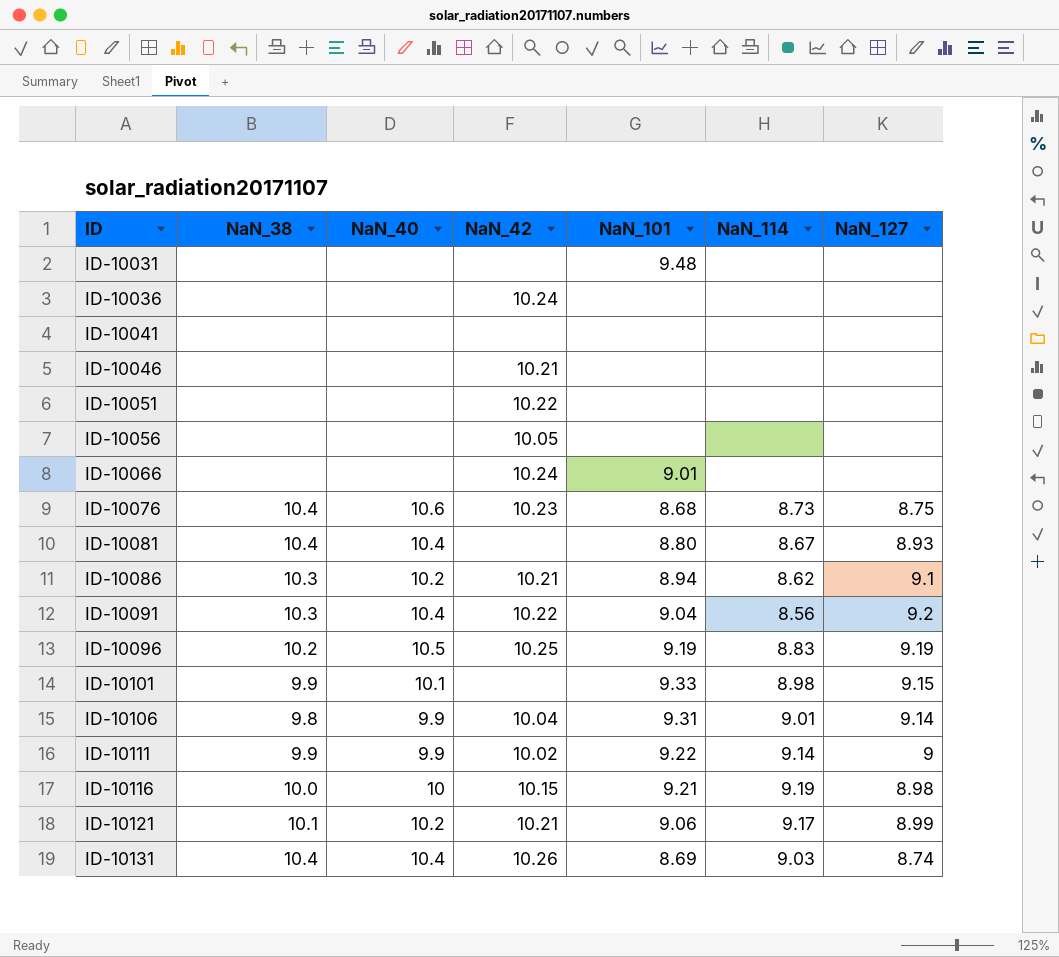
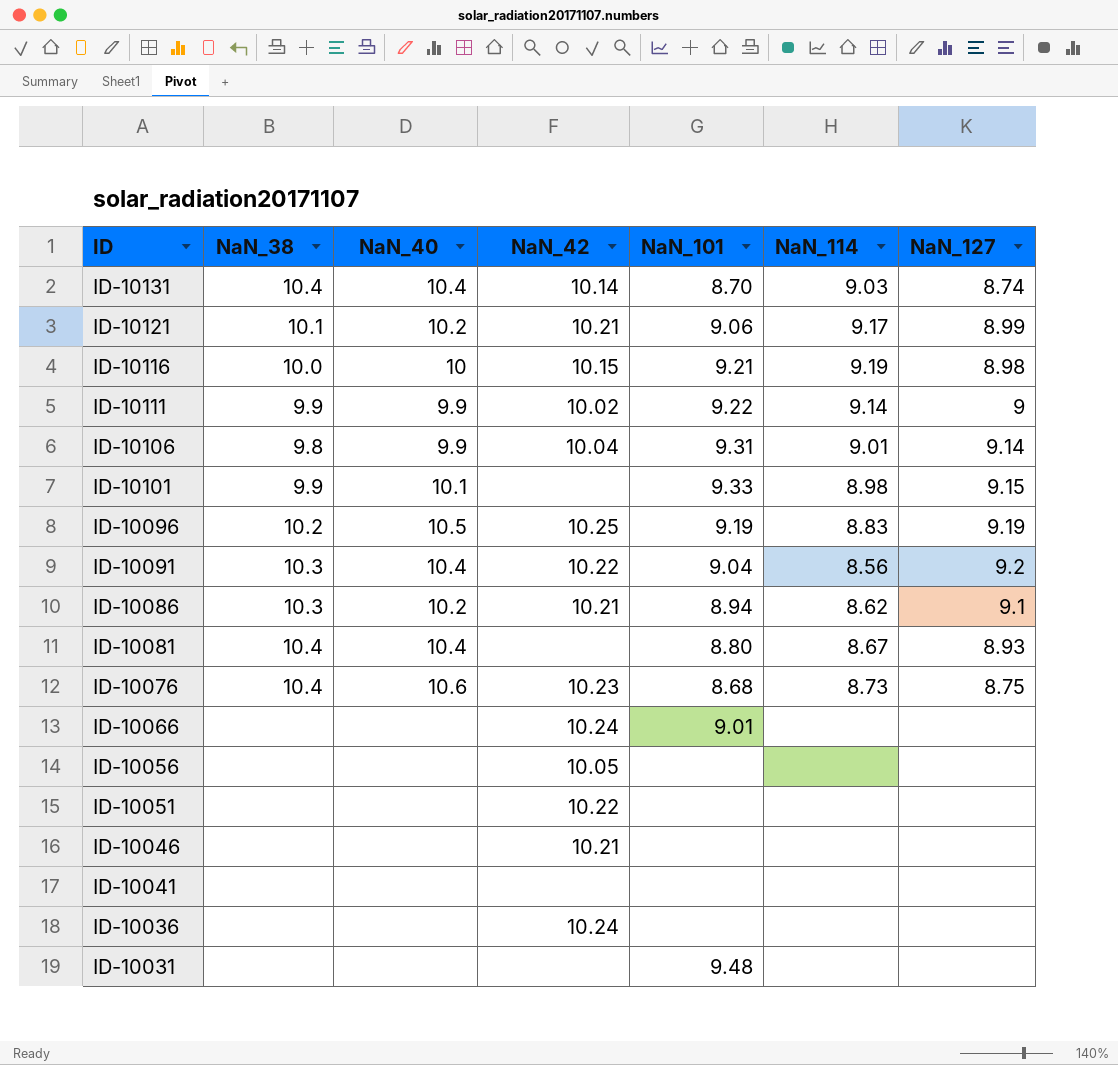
row order: ID ascending -> ID descending
ID-10131 | NaN_42: 10.26 -> 10.14
ID-10131 | NaN_101: 8.69 -> 8.70

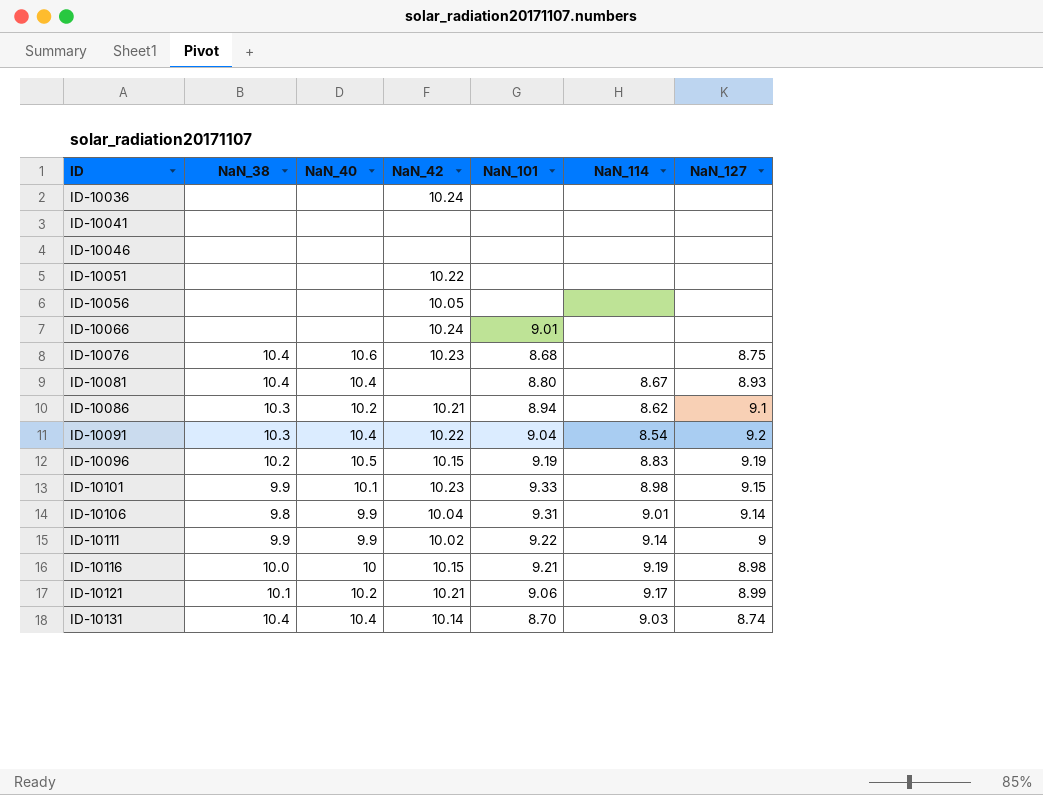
row order: ID descending -> ID ascending
row ID-10031: none | none | none | 9.48 | none | none -> none
ID-10046 | NaN_42: 10.21 -> none
ID-10076 | NaN_114: 8.73 -> none
ID-10091 | NaN_114: 8.56 -> 8.54
ID-10096 | NaN_42: 10.25 -> 10.15
ID-10101 | NaN_42: none -> 10.23

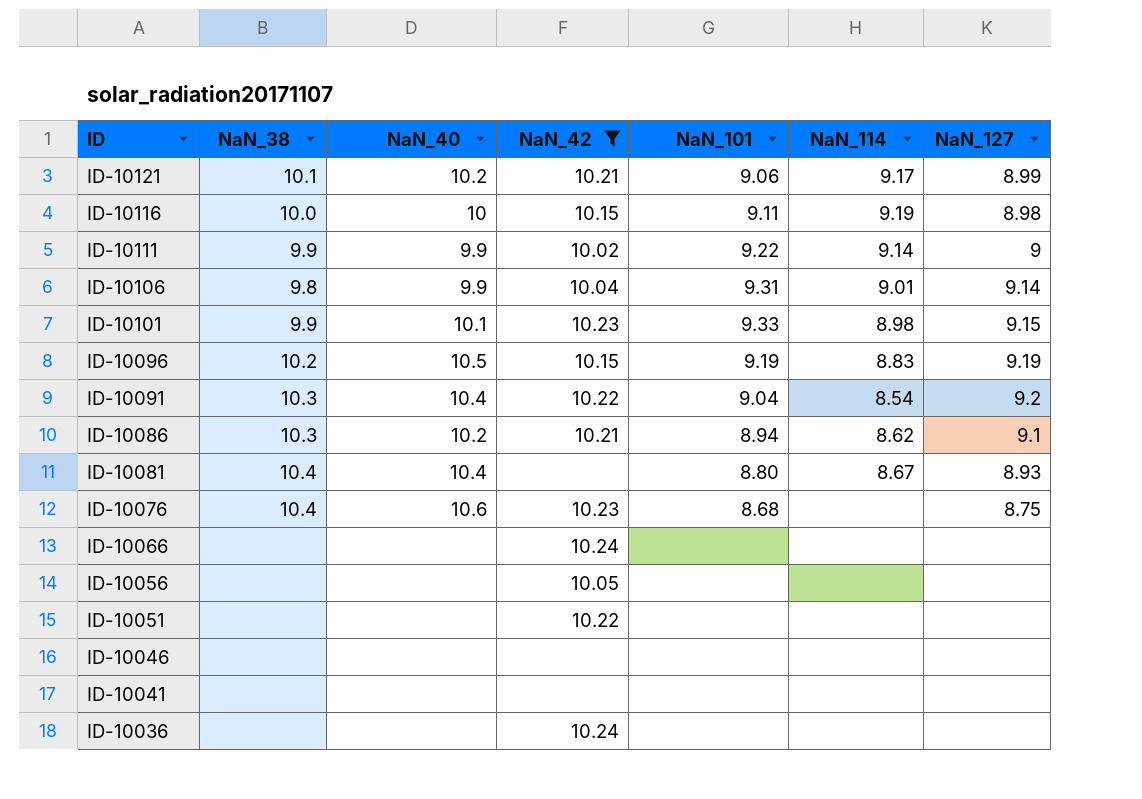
filter: none -> NaN_42 != 10.14
row order: ID ascending -> ID descending
ID-10116 | NaN_101: 9.21 -> 9.11
ID-10066 | NaN_101: 9.01 -> none

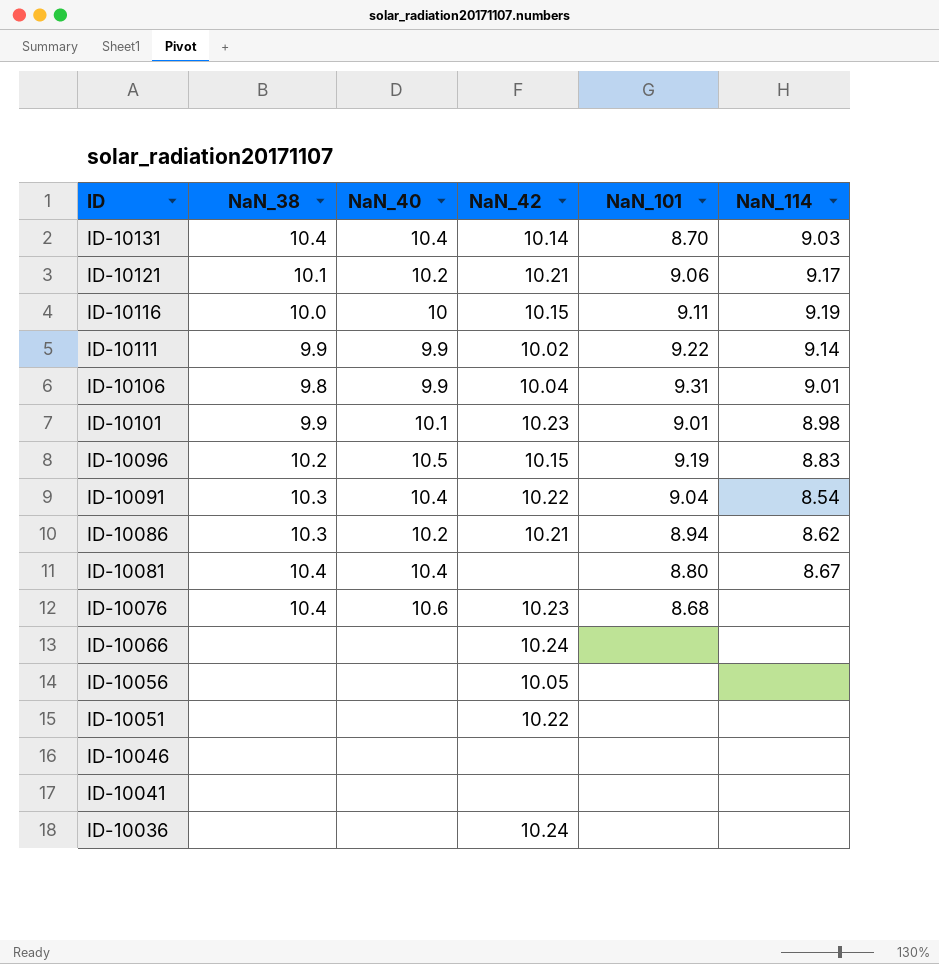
filter: NaN_42 != 10.14 -> none
column NaN_127 | position: 7 -> none
ID-10101 | NaN_101: 9.33 -> 9.01

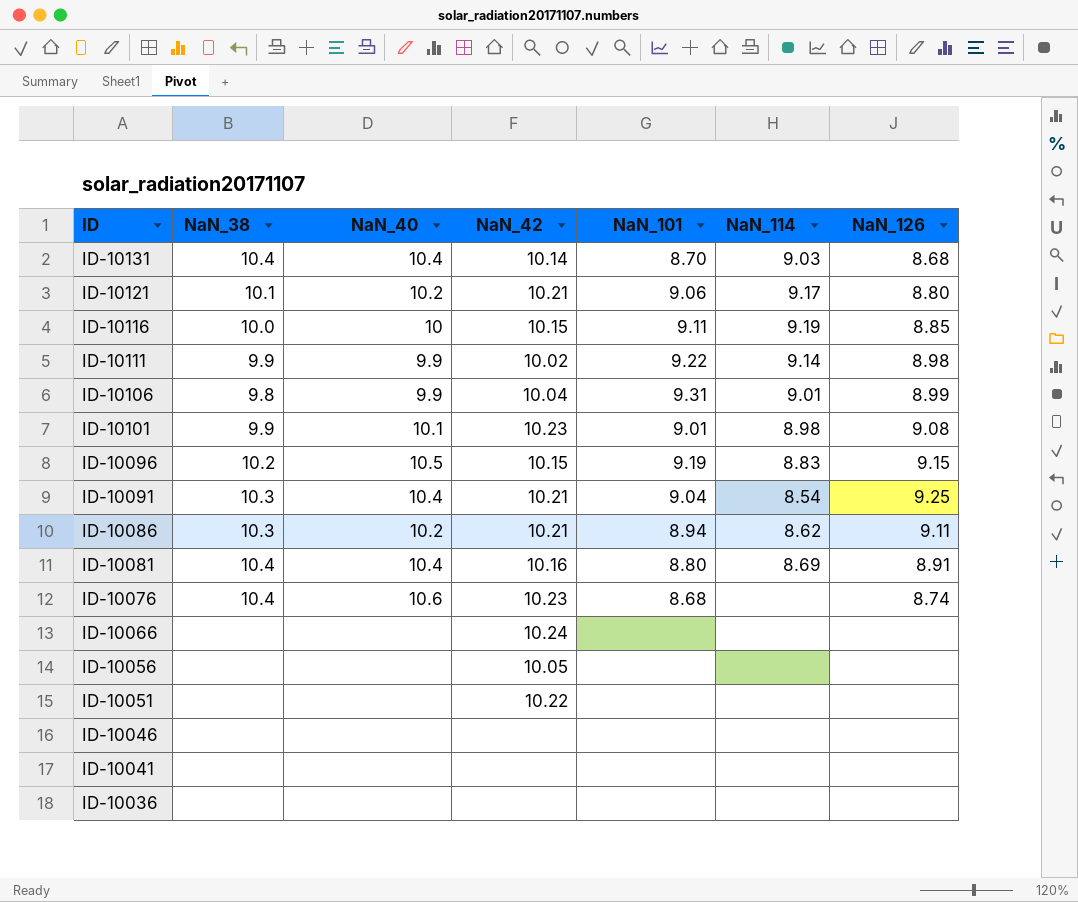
column NaN_126 | position: none -> 7
ID-10091 | NaN_42: 10.22 -> 10.21
ID-10081 | NaN_42: none -> 10.16
ID-10081 | NaN_114: 8.67 -> 8.69
ID-10036 | NaN_42: 10.24 -> none

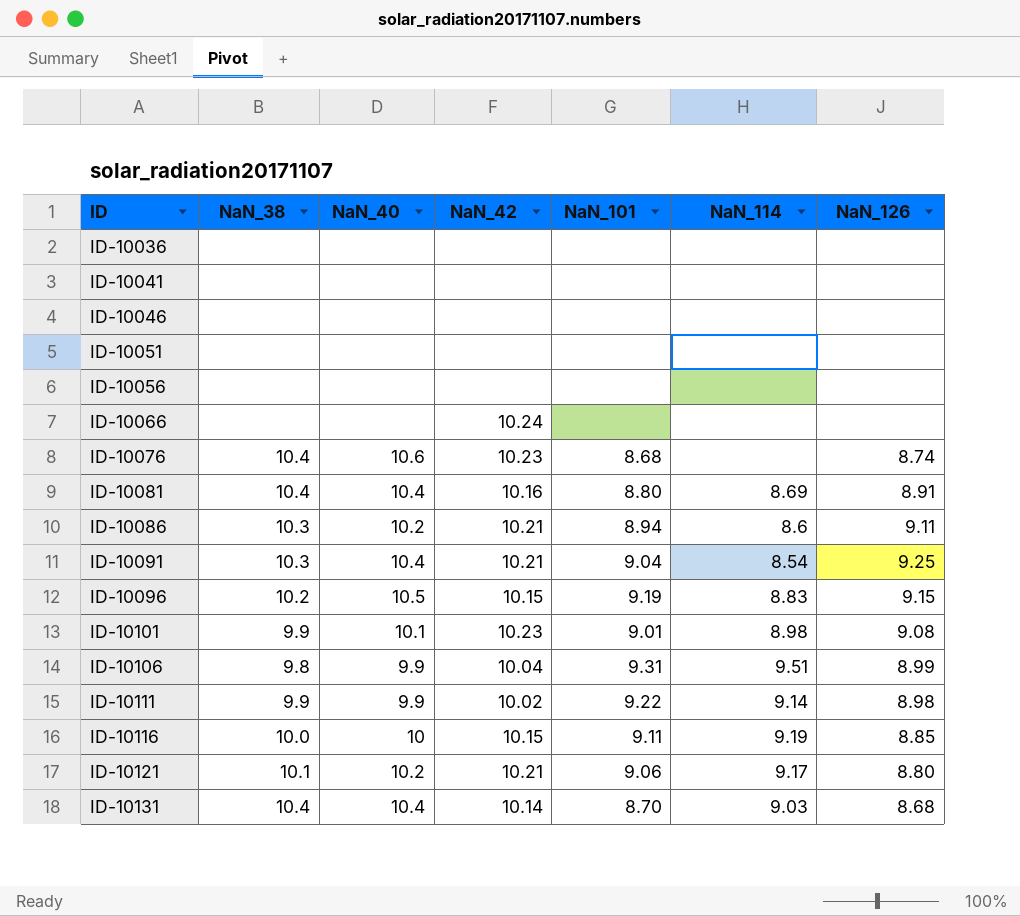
row order: ID descending -> ID ascending
ID-10051 | NaN_42: 10.22 -> none
ID-10056 | NaN_42: 10.05 -> none
ID-10086 | NaN_114: 8.62 -> 8.6
ID-10106 | NaN_114: 9.01 -> 9.51

